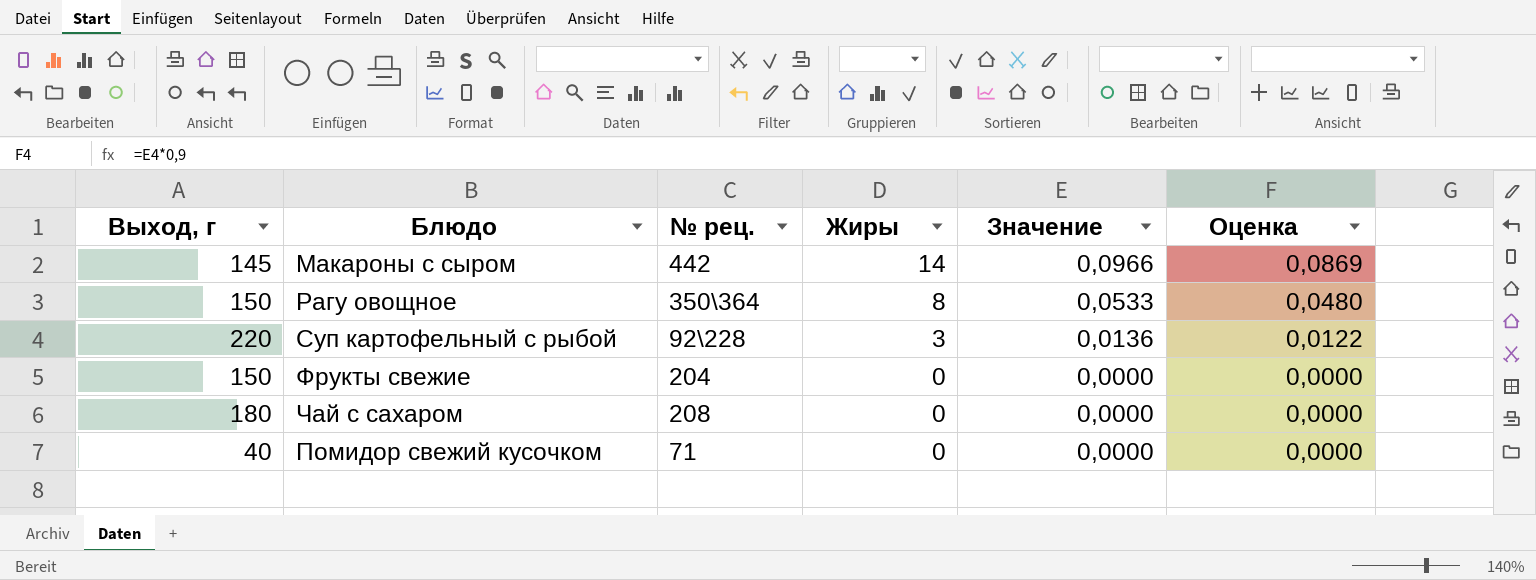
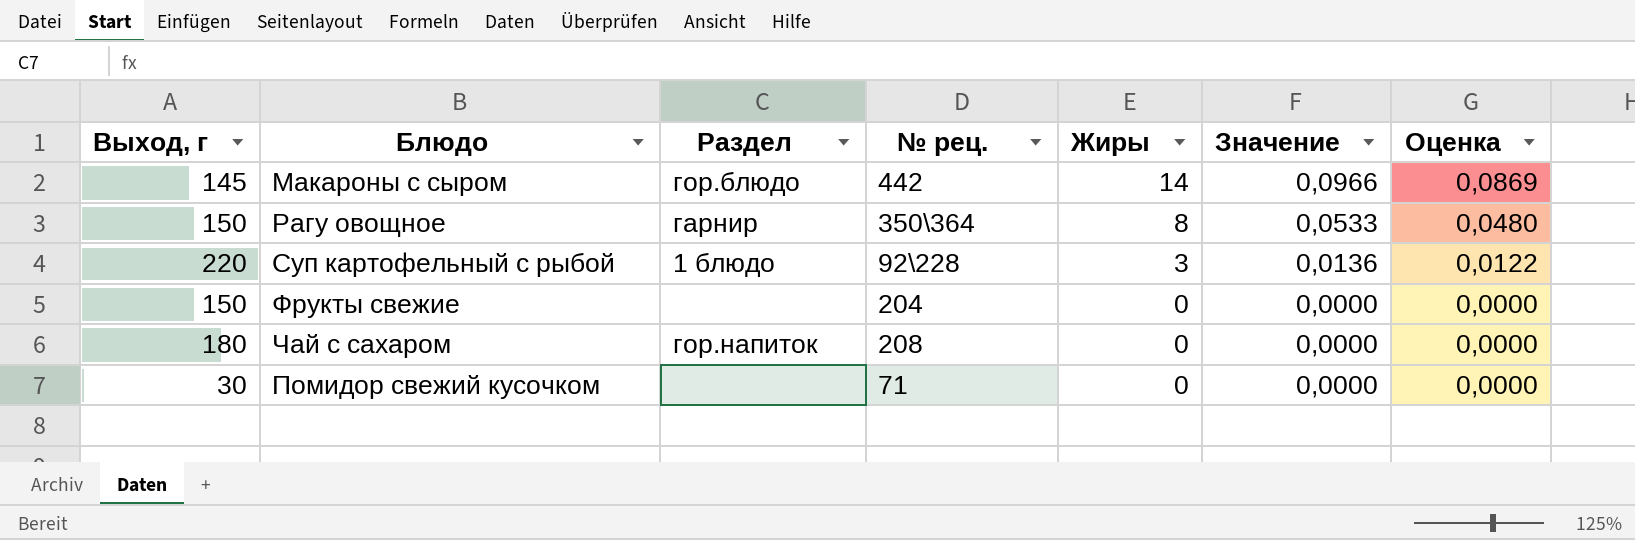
column Раздел | position: none -> 3
Помидор свежий кусочком | Выход, г: 40 -> 30

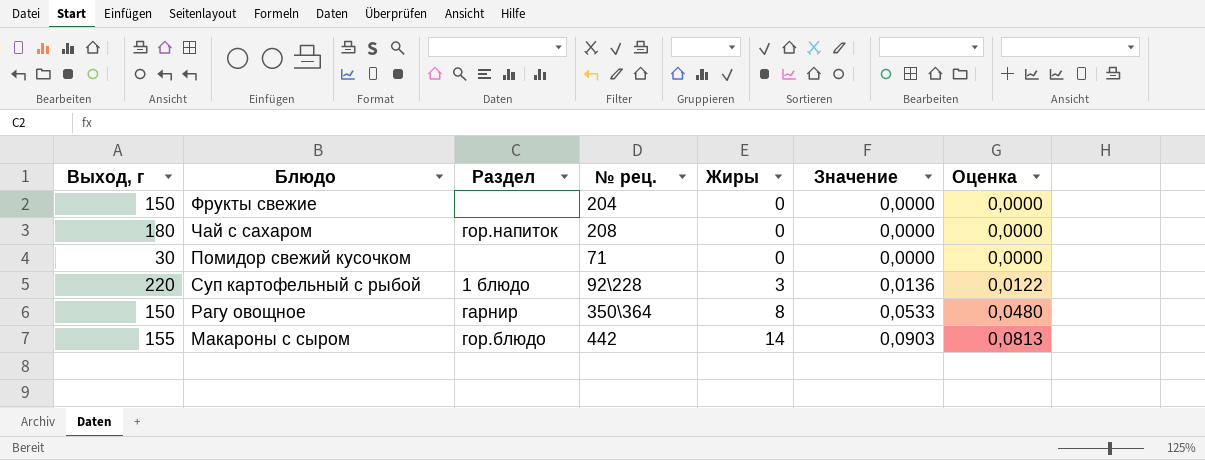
row order: Жиры descending -> Жиры ascending
Макароны с сыром | Выход, г: 145 -> 155
Макароны с сыром | Значение: 0,0966 -> 0,0903
Макароны с сыром | Оценка: 0,0869 -> 0,0813

